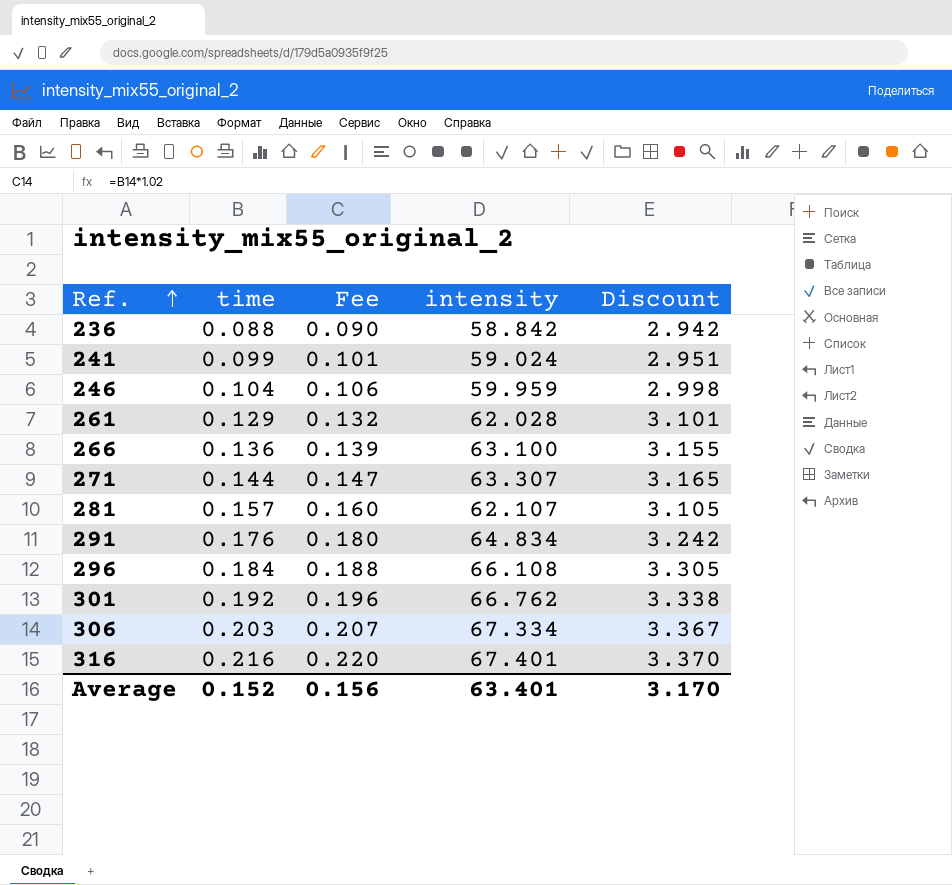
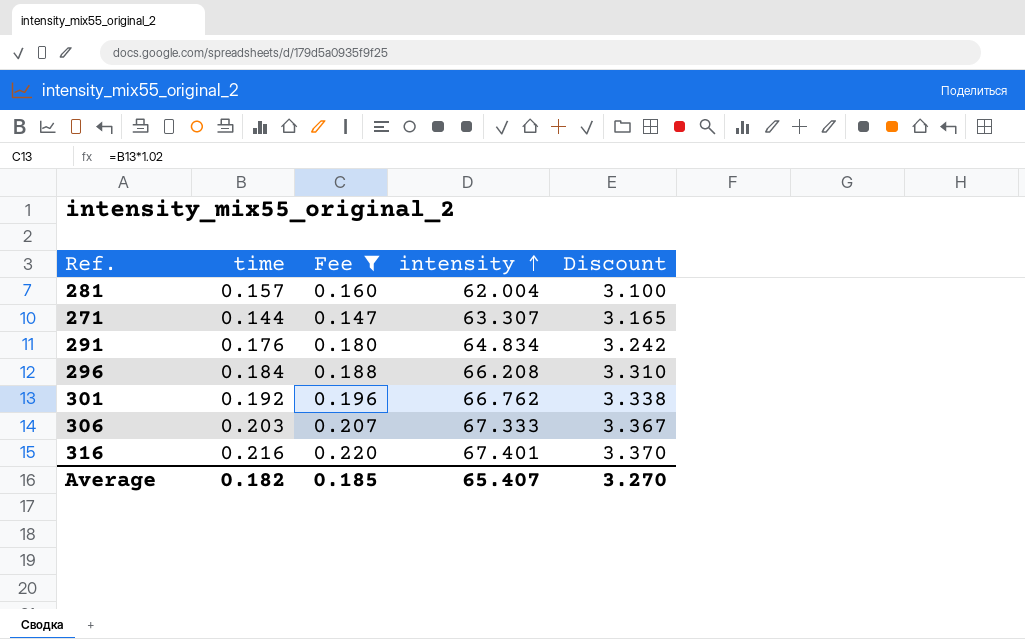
filter: none -> Fee >= 0.147
row order: Ref. ascending -> intensity ascending
281 | intensity: 62.107 -> 62.004
281 | Discount: 3.105 -> 3.100
296 | intensity: 66.108 -> 66.208
296 | Discount: 3.305 -> 3.310
306 | intensity: 67.334 -> 67.333
Average | time: 0.152 -> 0.182
Average | Fee: 0.156 -> 0.185
Average | intensity: 63.401 -> 65.407
Average | Discount: 3.170 -> 3.270

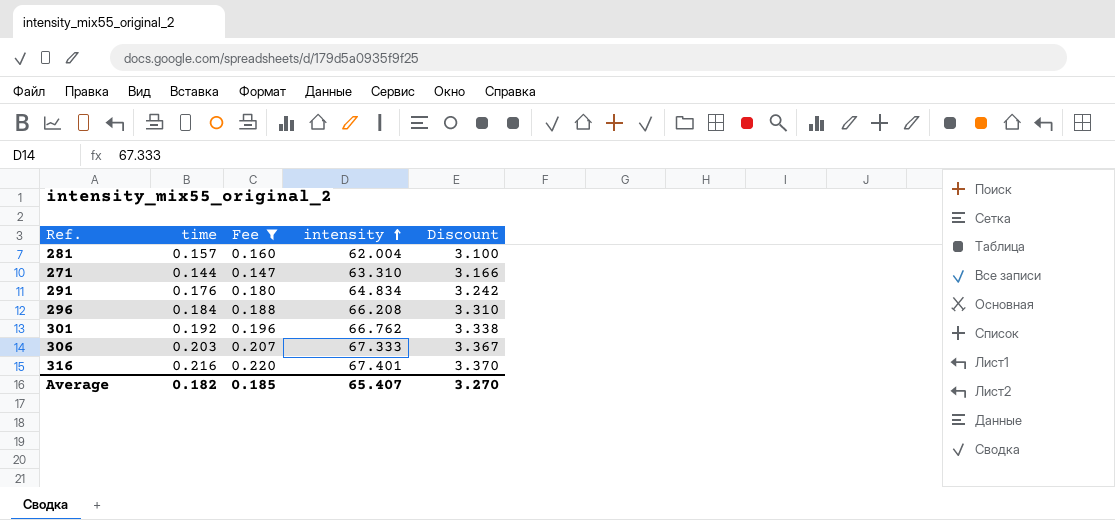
271 | intensity: 63.307 -> 63.310
271 | Discount: 3.165 -> 3.166

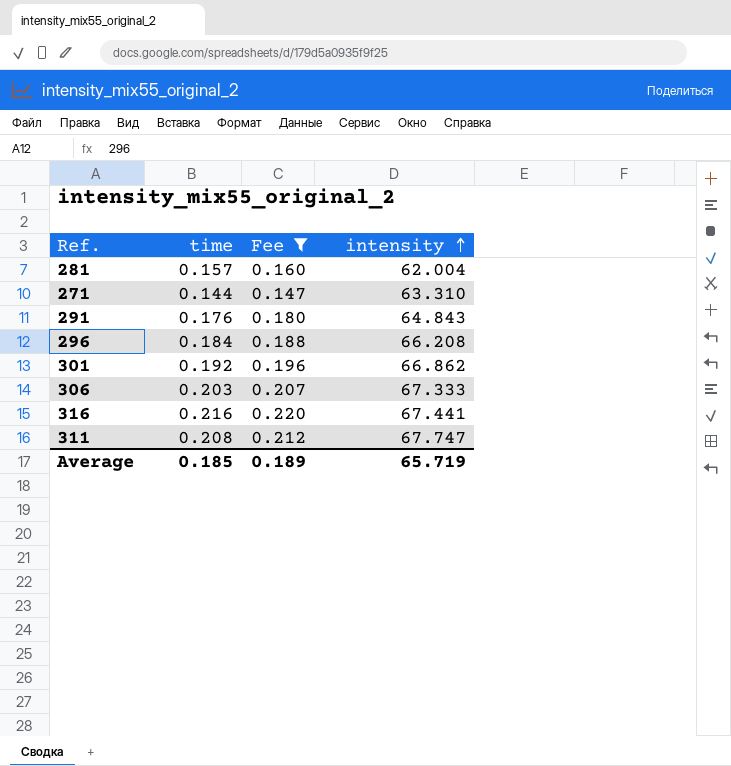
column Discount | formula: [intensity] * 0.05 -> none
291 | intensity: 64.834 -> 64.843
301 | intensity: 66.762 -> 66.862
316 | intensity: 67.401 -> 67.441
row 311: none -> 0.208 | 0.212 | 67.747
Average | time: 0.182 -> 0.185
Average | Fee: 0.185 -> 0.189
Average | intensity: 65.407 -> 65.719

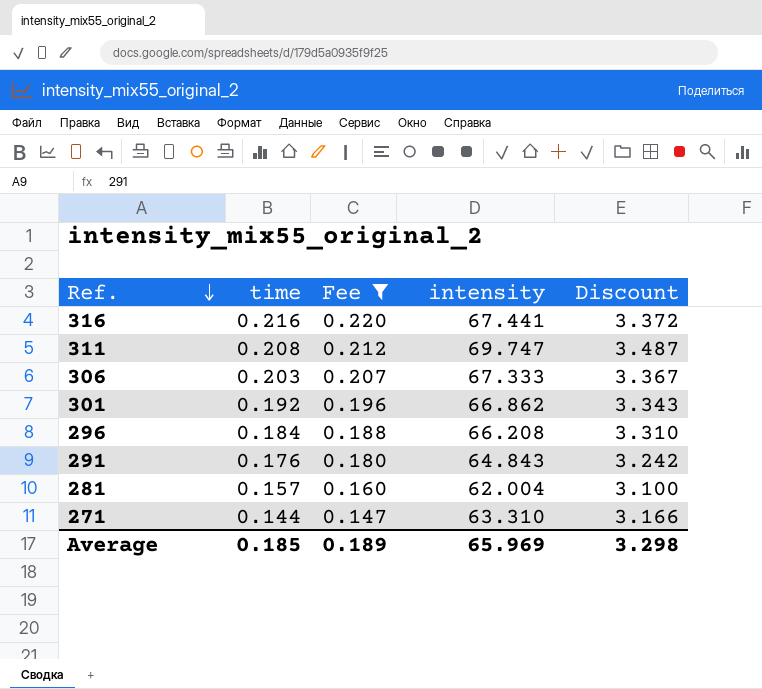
row order: intensity ascending -> Ref. descending
column Discount | formula: none -> [intensity] * 0.05
311 | intensity: 67.747 -> 69.747
Average | intensity: 65.719 -> 65.969

